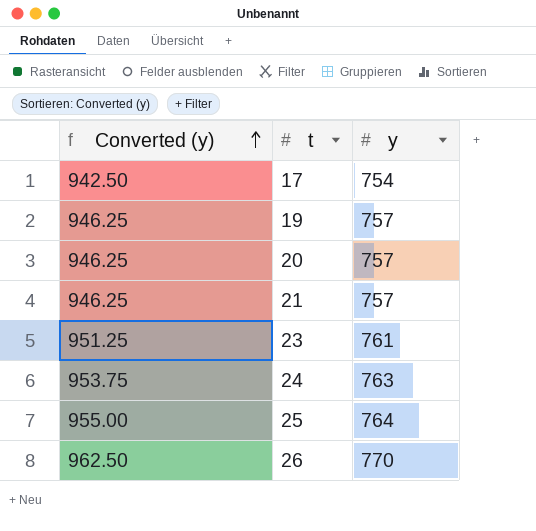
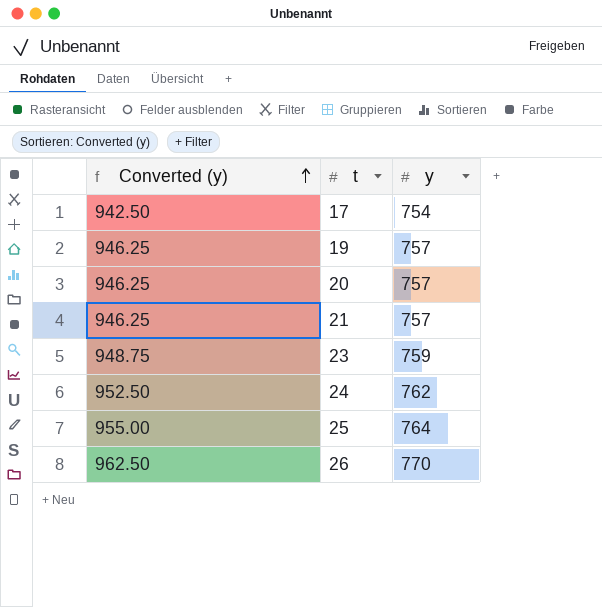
23 | Converted (y): 951.25 -> 948.75
23 | y: 761 -> 759
24 | Converted (y): 953.75 -> 952.50
24 | y: 763 -> 762

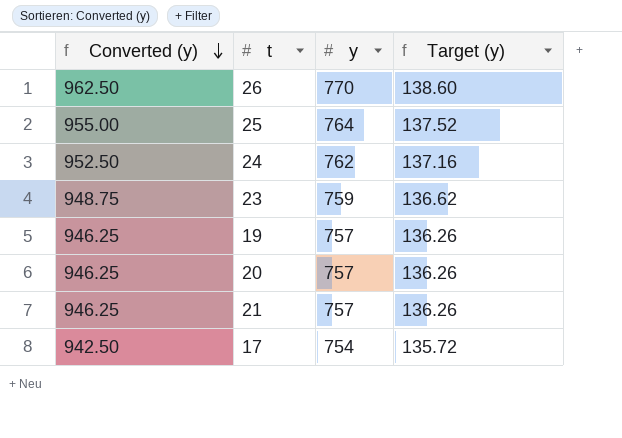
row order: Converted (y) ascending -> Converted (y) descending
column Target (y) | formula: none -> [y] * 0.18

